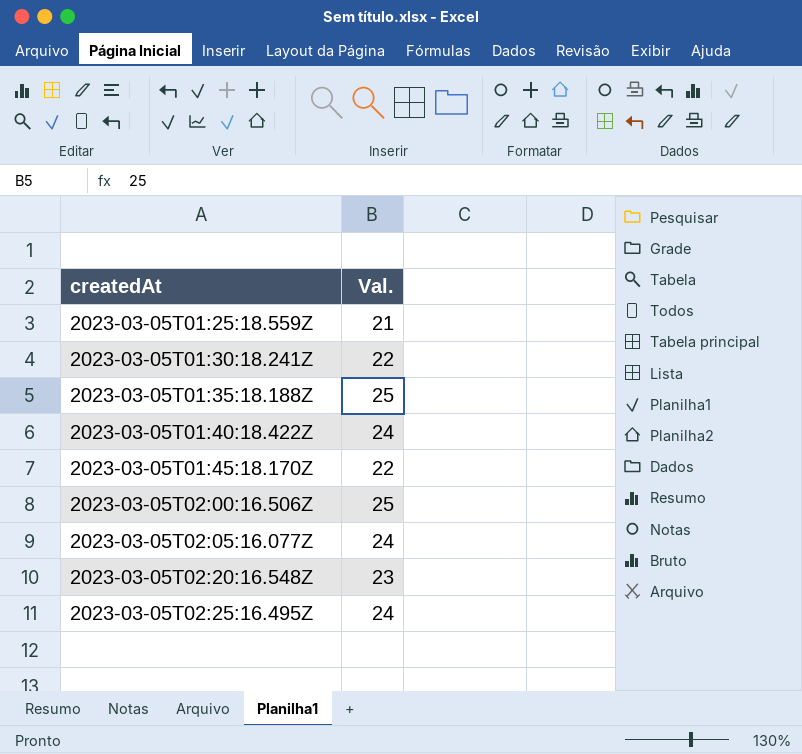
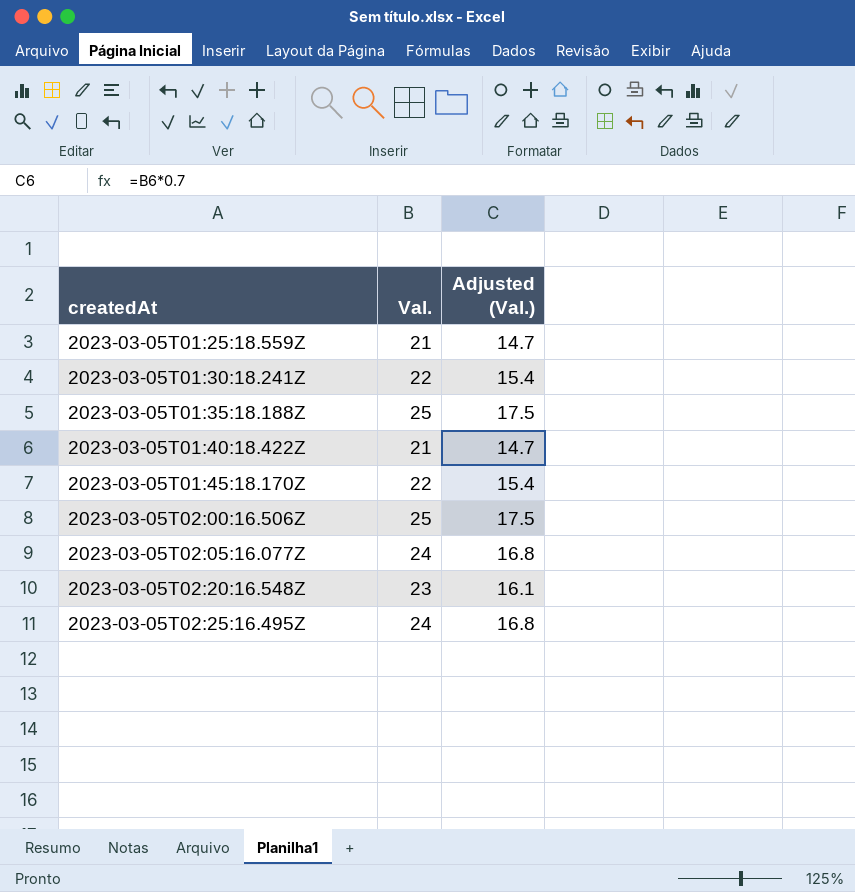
column Adjusted (Val.) | formula: none -> [Val.] * 0.7
2023-03-05T01:40:18.422Z | Val.: 24 -> 21

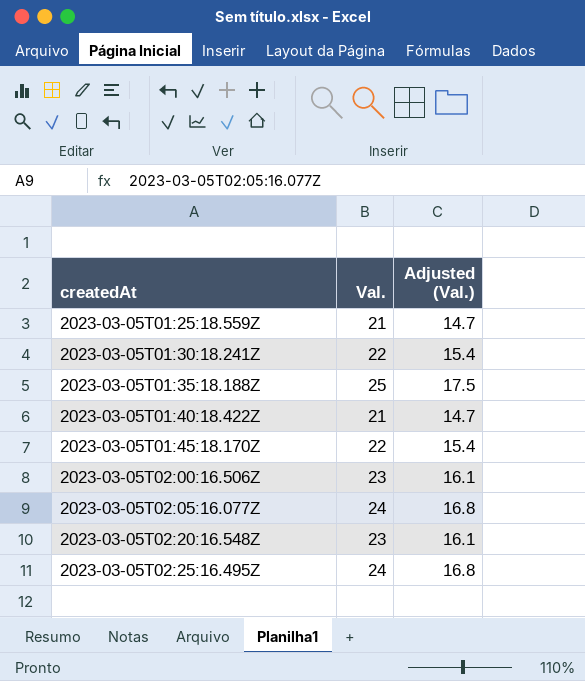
2023-03-05T02:00:16.506Z | Val.: 25 -> 23
2023-03-05T02:00:16.506Z | Adjusted (Val.): 17.5 -> 16.1

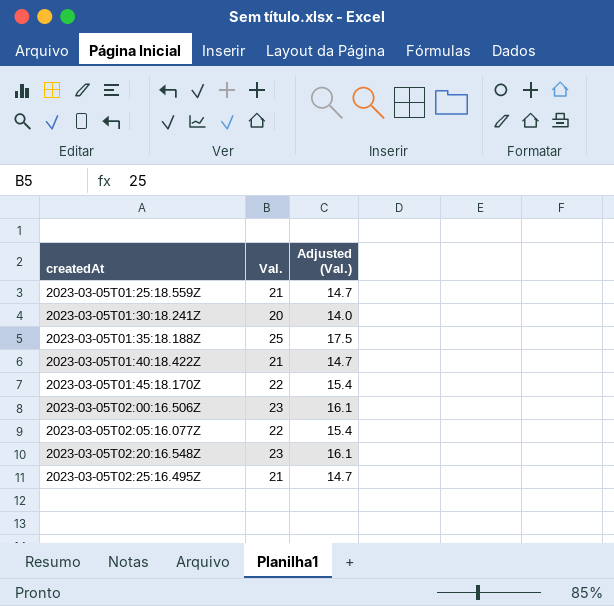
2023-03-05T01:30:18.241Z | Val.: 22 -> 20
2023-03-05T01:30:18.241Z | Adjusted (Val.): 15.4 -> 14.0
2023-03-05T02:05:16.077Z | Val.: 24 -> 22
2023-03-05T02:05:16.077Z | Adjusted (Val.): 16.8 -> 15.4
2023-03-05T02:25:16.495Z | Val.: 24 -> 21
2023-03-05T02:25:16.495Z | Adjusted (Val.): 16.8 -> 14.7

